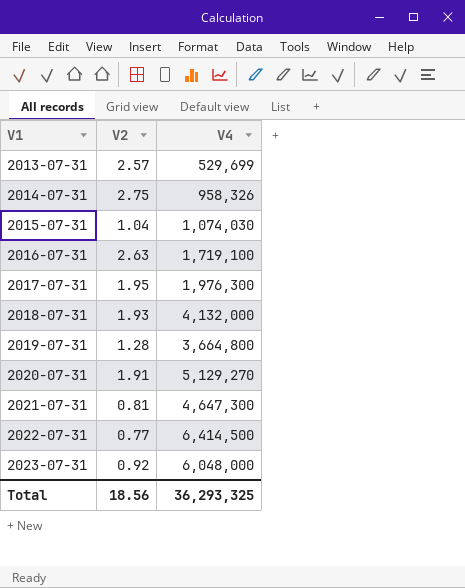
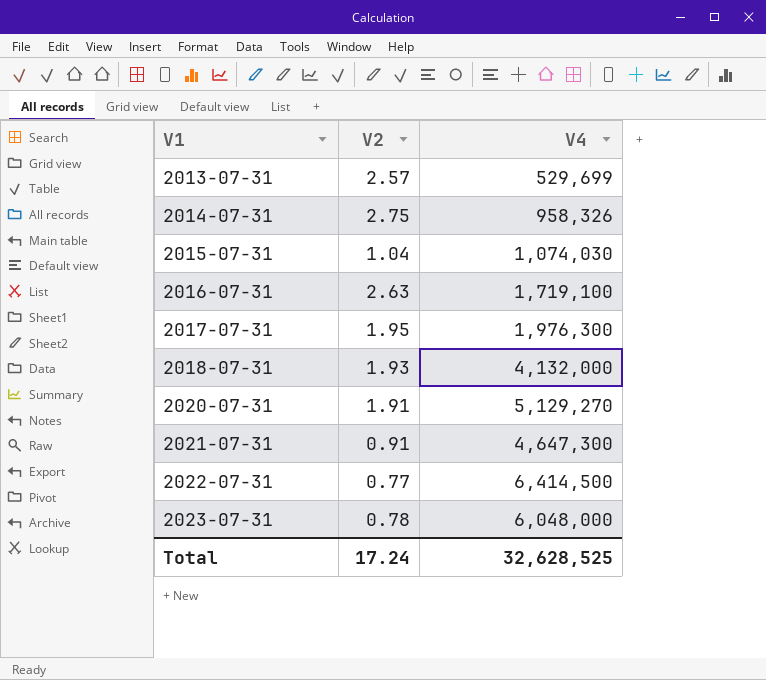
row 2019-07-31: 1.28 | 3,664,800 -> none
2021-07-31 | V2: 0.81 -> 0.91
2023-07-31 | V2: 0.92 -> 0.78
Total | V2: 18.56 -> 17.24
Total | V4: 36,293,325 -> 32,628,525

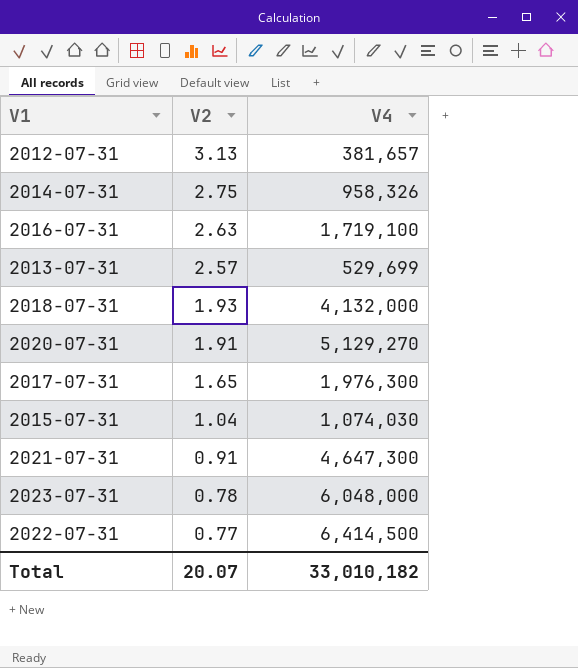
row order: V1 ascending -> V2 descending
row 2012-07-31: none -> 3.13 | 381,657
2017-07-31 | V2: 1.95 -> 1.65
Total | V2: 17.24 -> 20.07
Total | V4: 32,628,525 -> 33,010,182

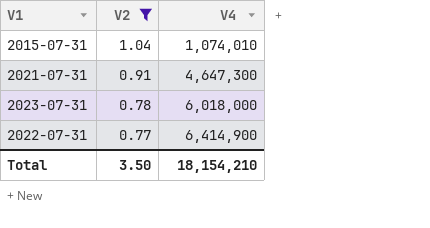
filter: none -> V2 <= 1.04
2015-07-31 | V4: 1,074,030 -> 1,074,010
2023-07-31 | V4: 6,048,000 -> 6,018,000
2022-07-31 | V4: 6,414,500 -> 6,414,900
Total | V2: 20.07 -> 3.50
Total | V4: 33,010,182 -> 18,154,210

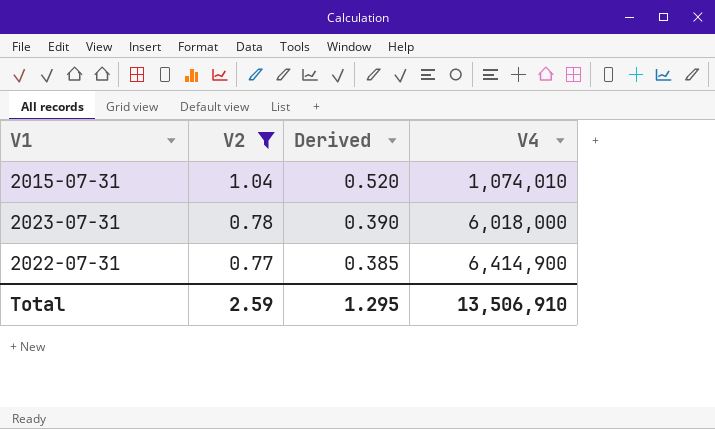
column Derived | formula: none -> [V2] * 0.5
row 2021-07-31: 0.91 | 4,647,300 -> none
Total | V2: 3.50 -> 2.59
Total | V4: 18,154,210 -> 13,506,910

